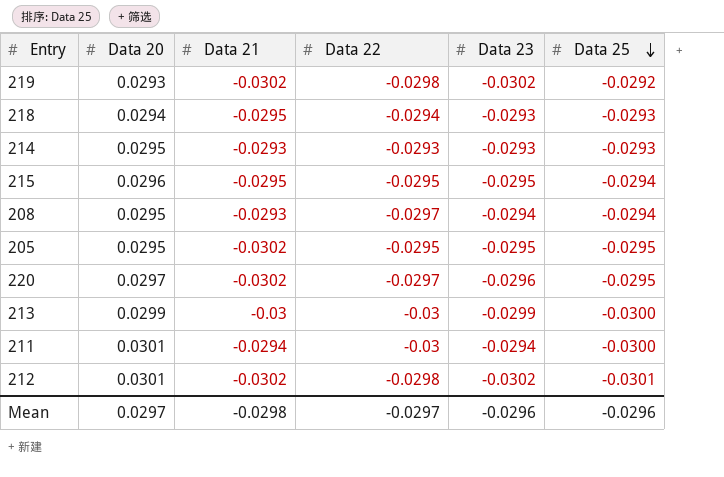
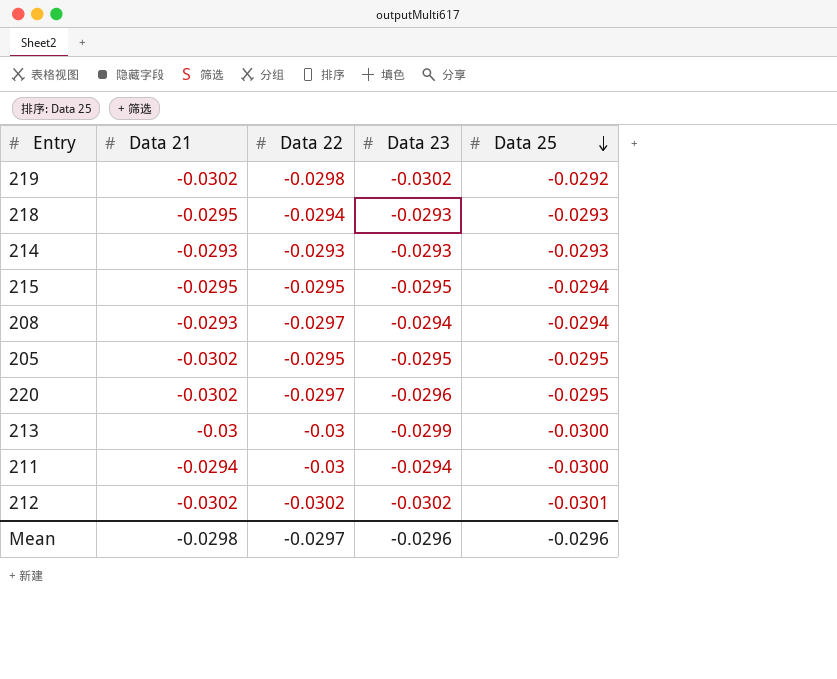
column Data 20 | position: 2 -> none
212 | Data 22: -0.0298 -> -0.0302

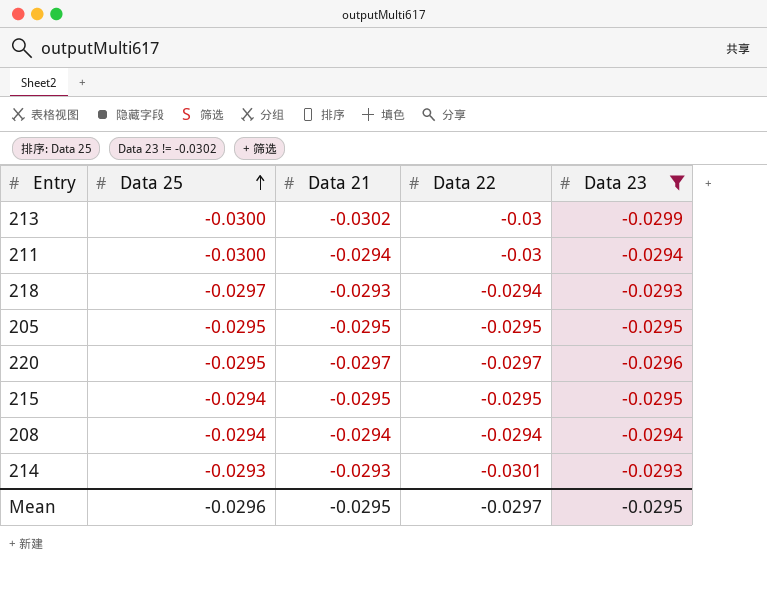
filter: none -> Data 23 != -0.0302
row order: Data 25 descending -> Data 25 ascending
column Data 25 | position: 5 -> 2
213 | Data 21: -0.03 -> -0.0302
218 | Data 25: -0.0293 -> -0.0297
218 | Data 21: -0.0295 -> -0.0293
205 | Data 21: -0.0302 -> -0.0295
220 | Data 21: -0.0302 -> -0.0297
208 | Data 21: -0.0293 -> -0.0294
208 | Data 22: -0.0297 -> -0.0294
214 | Data 22: -0.0293 -> -0.0301
Mean | Data 21: -0.0298 -> -0.0295
Mean | Data 23: -0.0296 -> -0.0295

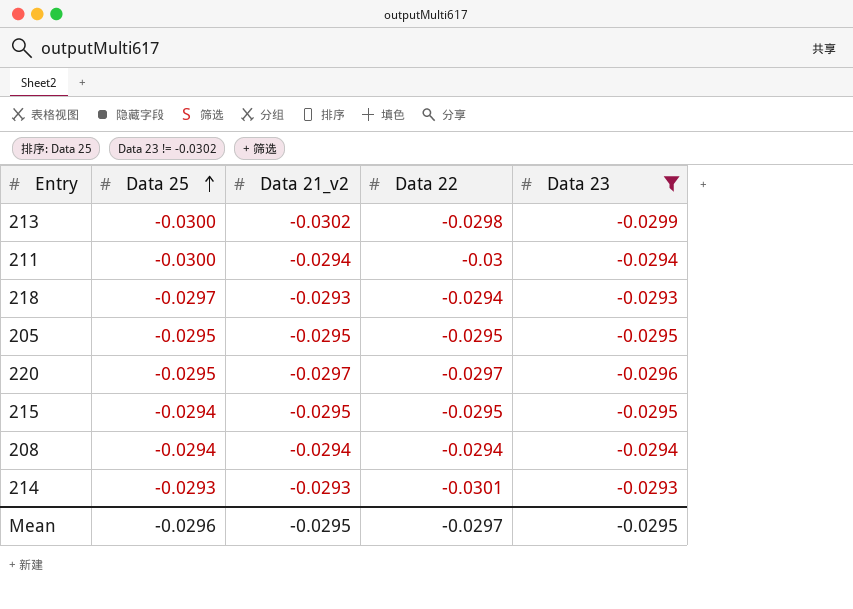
column name: Data 21 -> Data 21_v2
213 | Data 22: -0.03 -> -0.0298

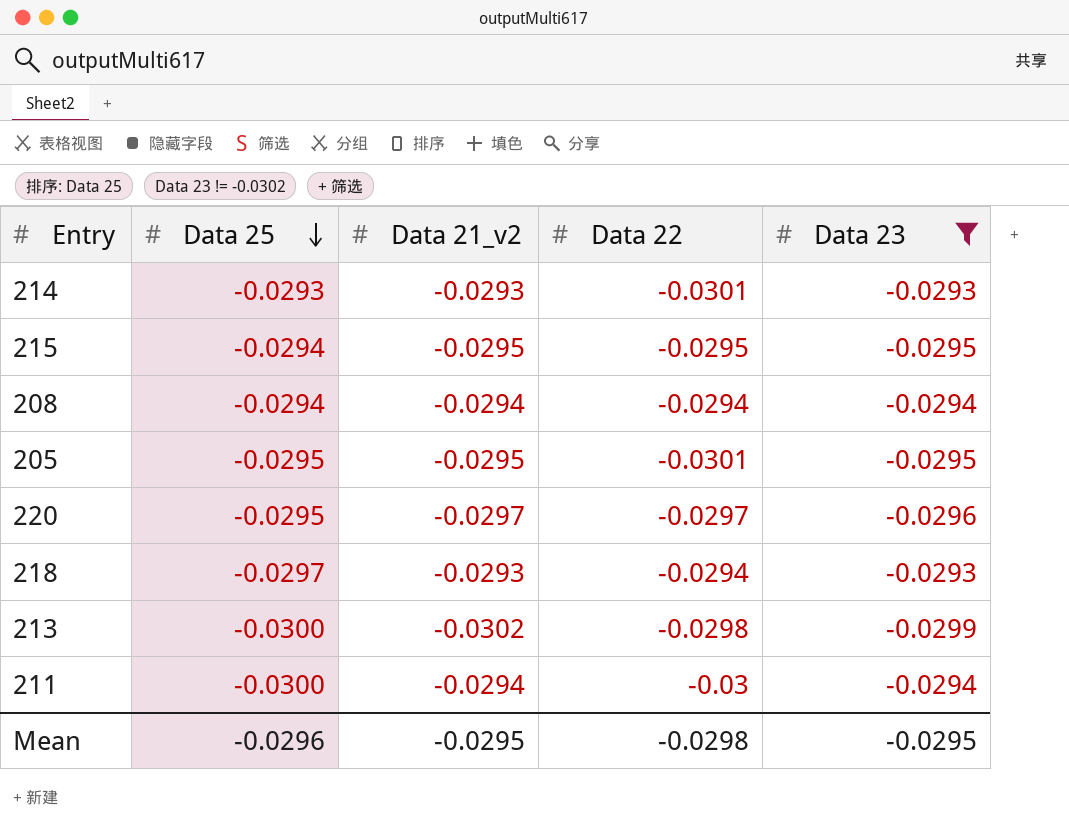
row order: Data 25 ascending -> Data 25 descending
205 | Data 22: -0.0295 -> -0.0301
Mean | Data 22: -0.0297 -> -0.0298

